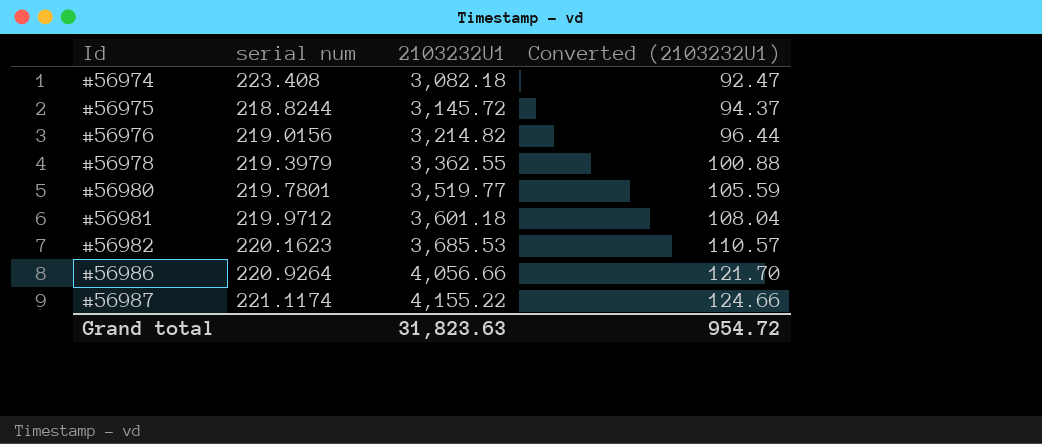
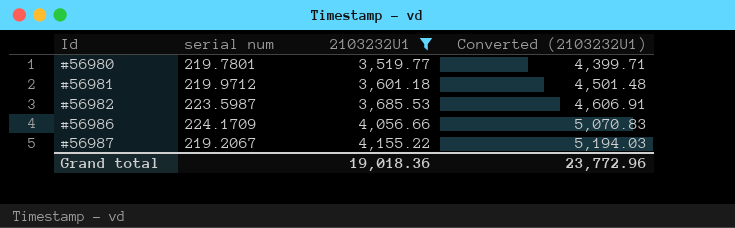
filter: none -> 2103232U1 >= 3,519.77
column Converted (2103232U1) | formula: [2103232U1] * 0.03 -> [2103232U1] * 1.25
#56982 | serial num: 220.1623 -> 223.5987
#56986 | serial num: 220.9264 -> 224.1709
#56987 | serial num: 221.1174 -> 219.2067
Grand total | 2103232U1: 31,823.63 -> 19,018.36
Grand total | Converted (2103232U1): 954.72 -> 23,772.96

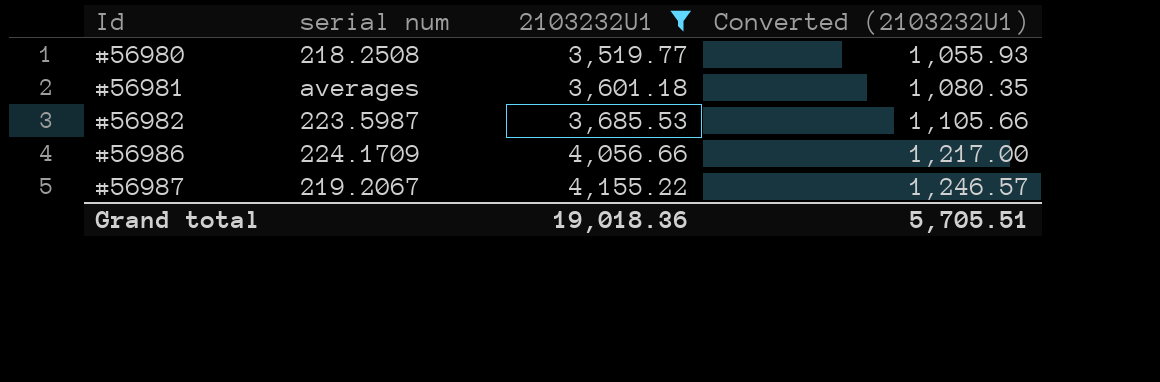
column Converted (2103232U1) | formula: [2103232U1] * 1.25 -> [2103232U1] * 0.3
#56980 | serial num: 219.7801 -> 218.2508
#56981 | serial num: 219.9712 -> averages
Grand total | Converted (2103232U1): 23,772.96 -> 5,705.51

